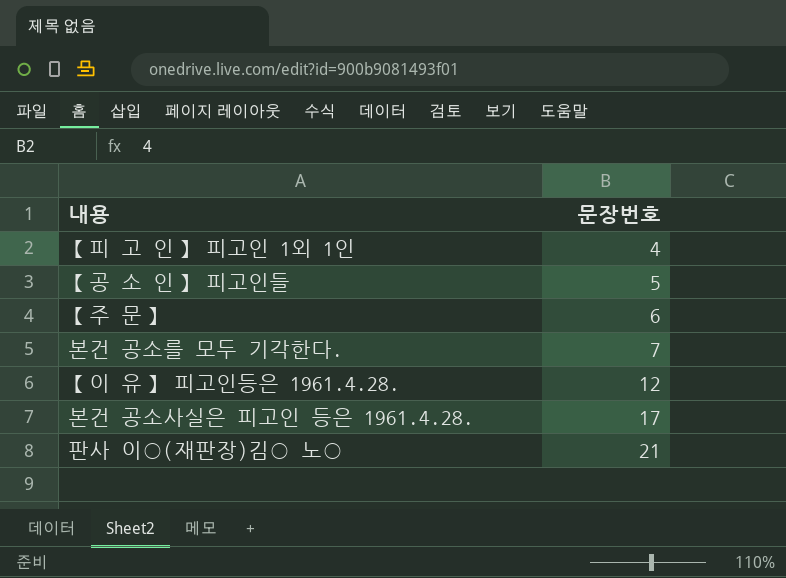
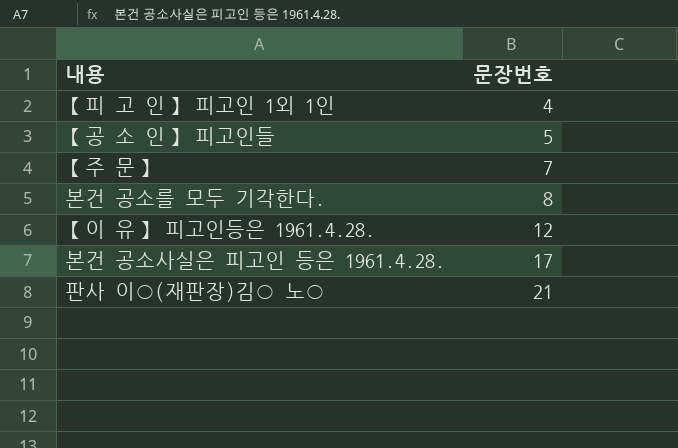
【주 문】 | 문장번호: 6 -> 7
본건 공소를 모두 기각한다. | 문장번호: 7 -> 8

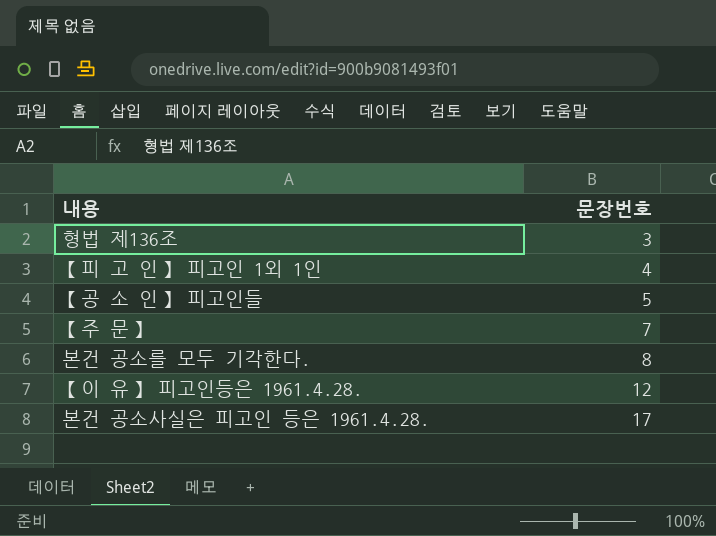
row 판사 이○(재판장)김○ 노○: 21 -> none
row 형법 제136조: none -> 3

